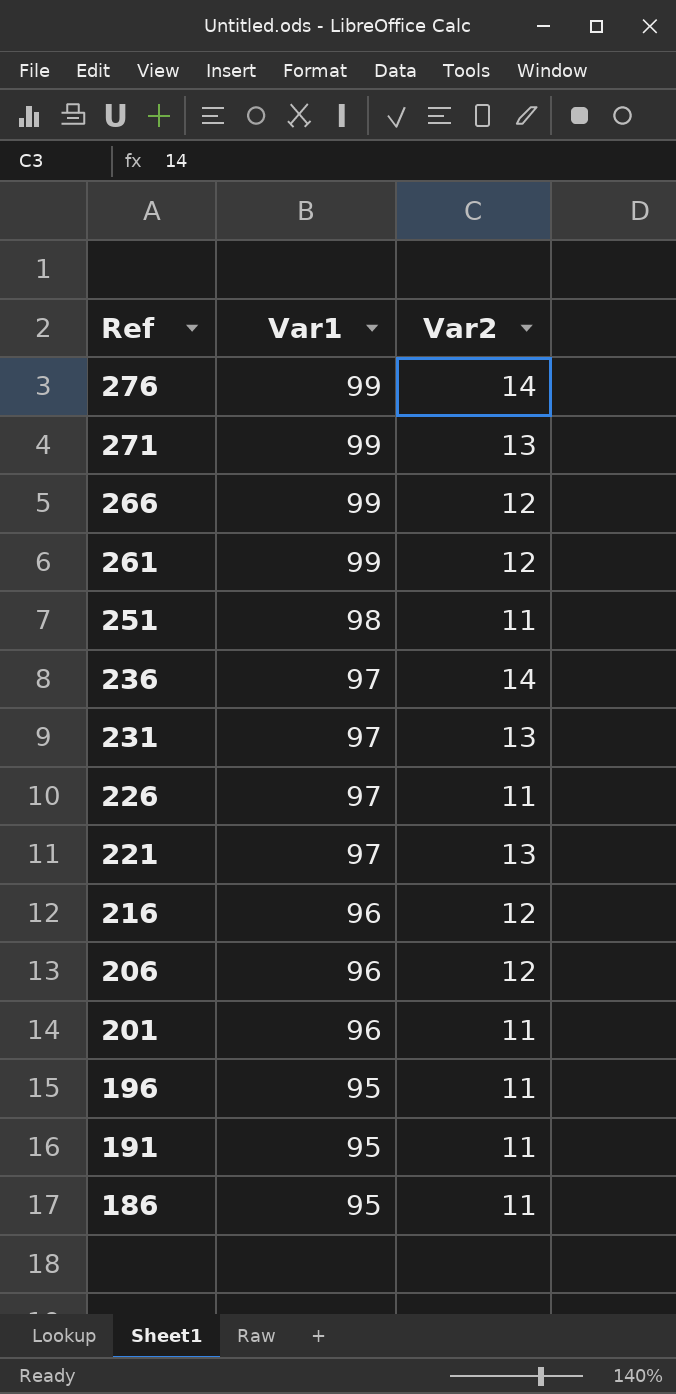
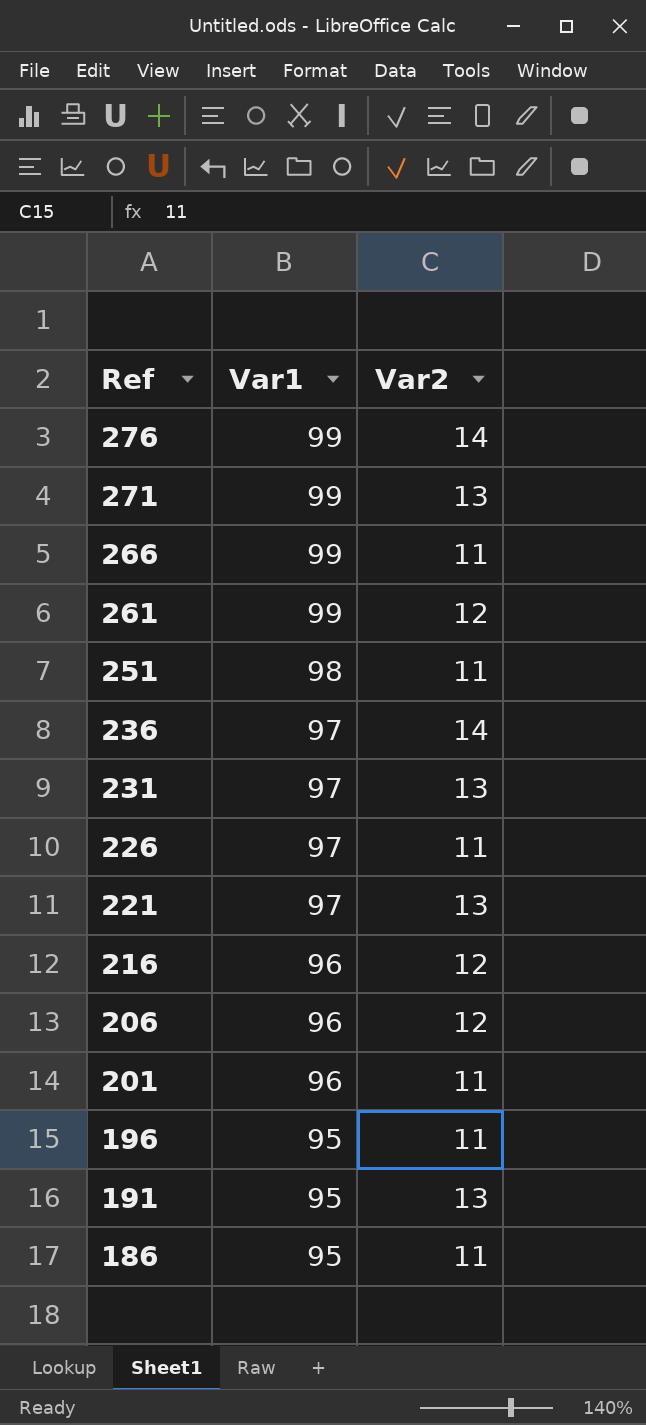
266 | Var2: 12 -> 11
191 | Var2: 11 -> 13

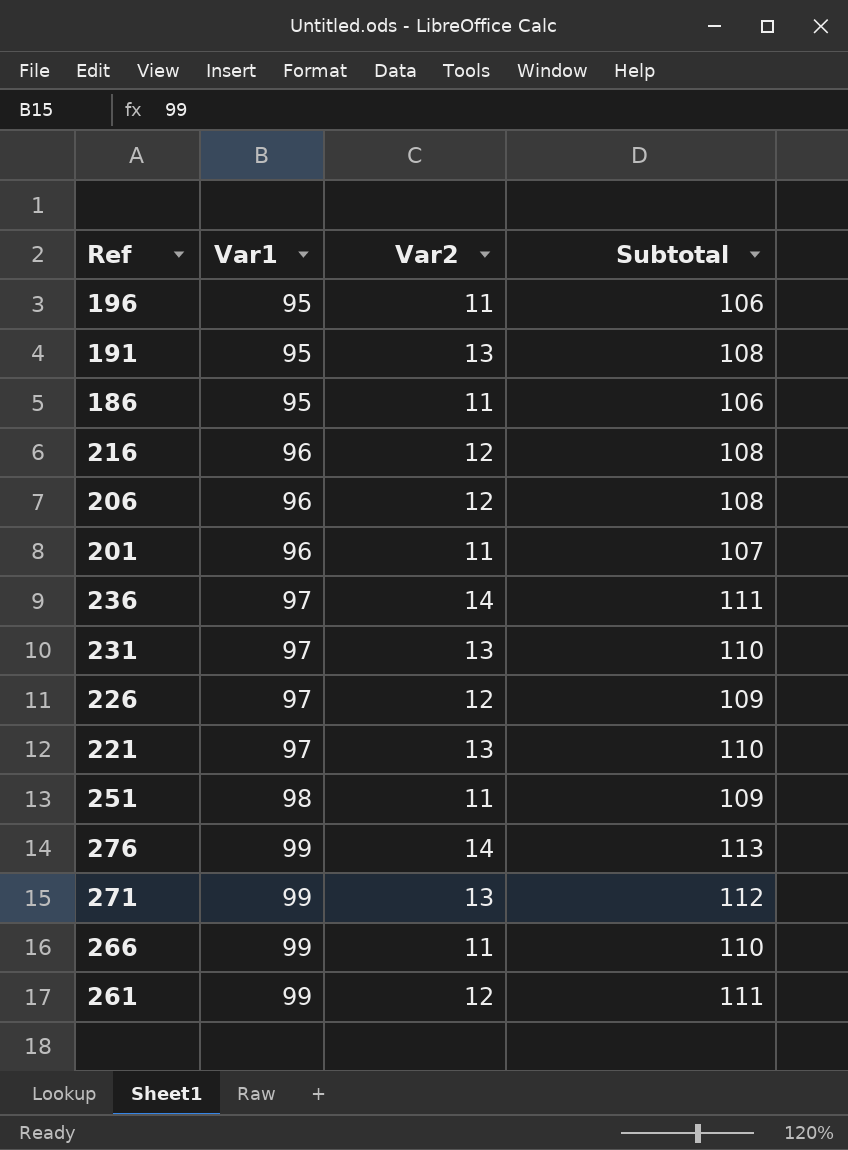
row order: Ref descending -> Var1 ascending
column Subtotal | formula: none -> [Var1] + [Var2]
226 | Var2: 11 -> 12

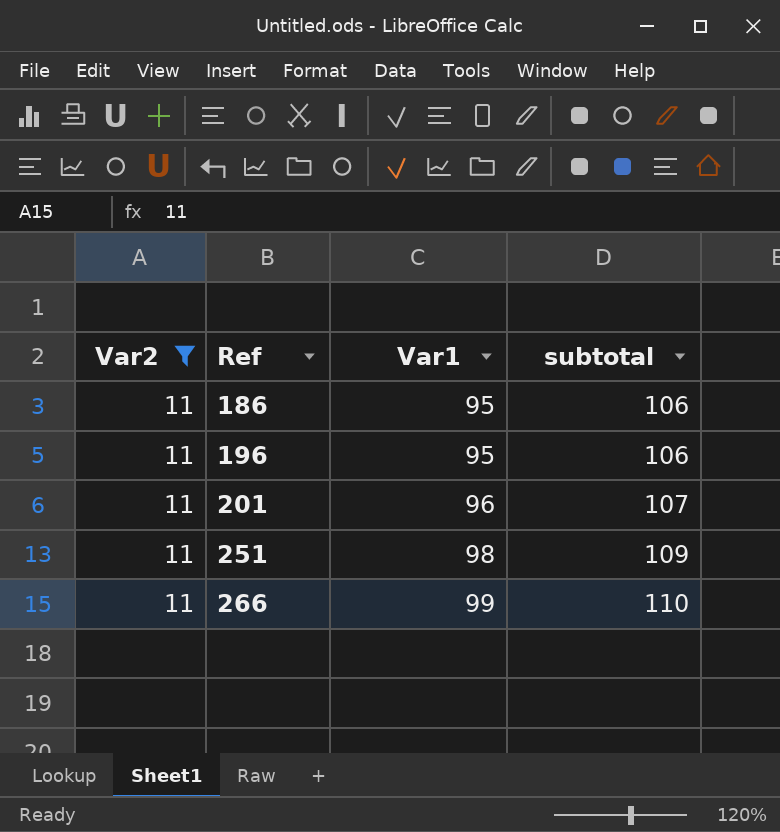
filter: none -> Var2 = 11
row order: Var1 ascending -> Ref ascending
column Var2 | position: 3 -> 1
column name: Subtotal -> subtotal

